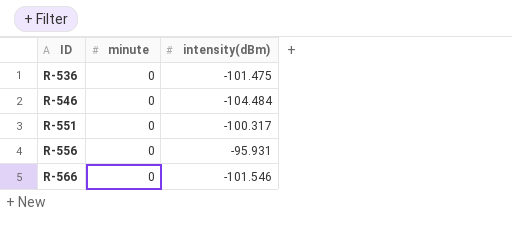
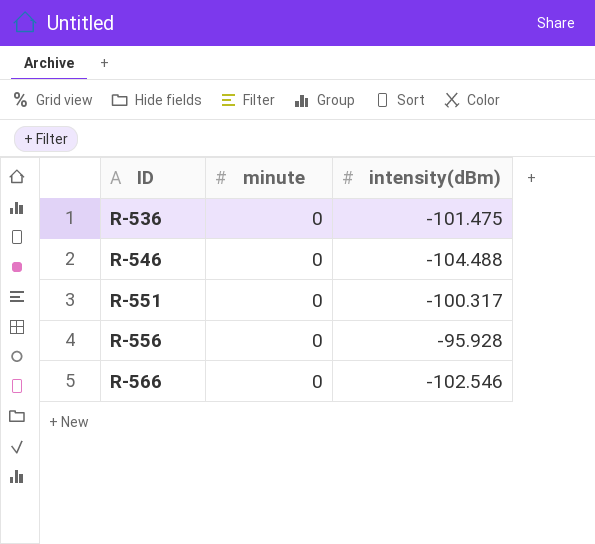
R-546 | intensity(dBm): -104.484 -> -104.488
R-556 | intensity(dBm): -95.931 -> -95.928
R-566 | intensity(dBm): -101.546 -> -102.546

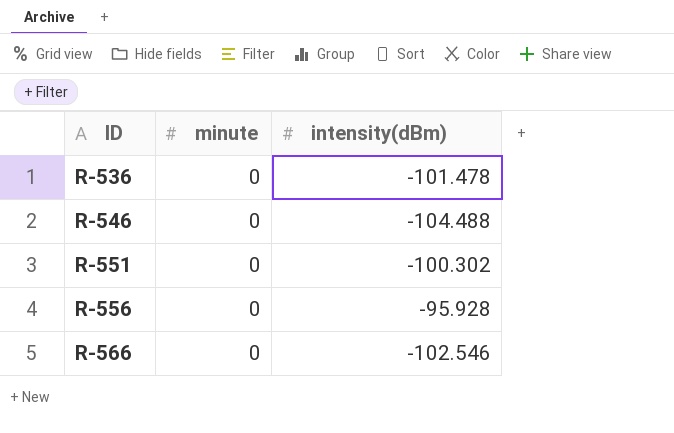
R-536 | intensity(dBm): -101.475 -> -101.478
R-551 | intensity(dBm): -100.317 -> -100.302

